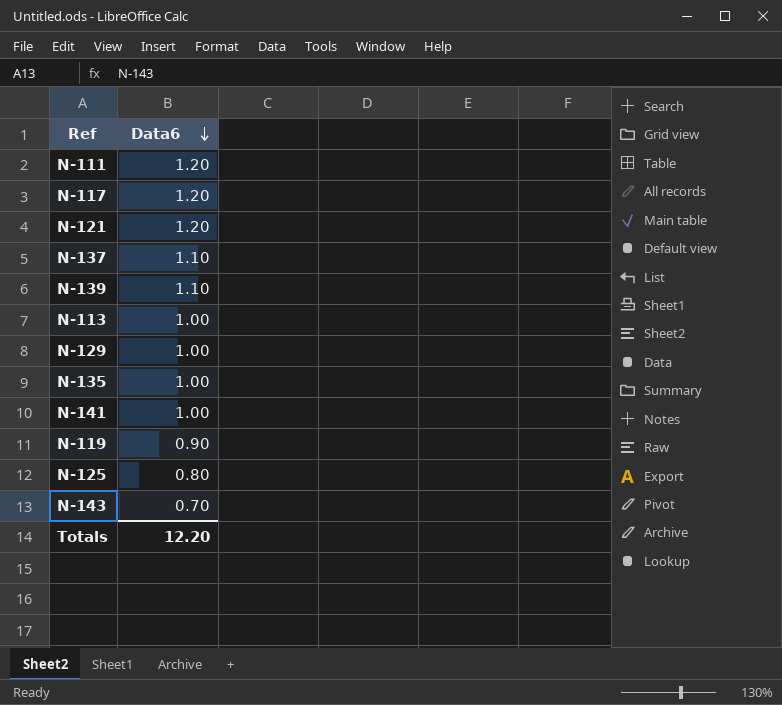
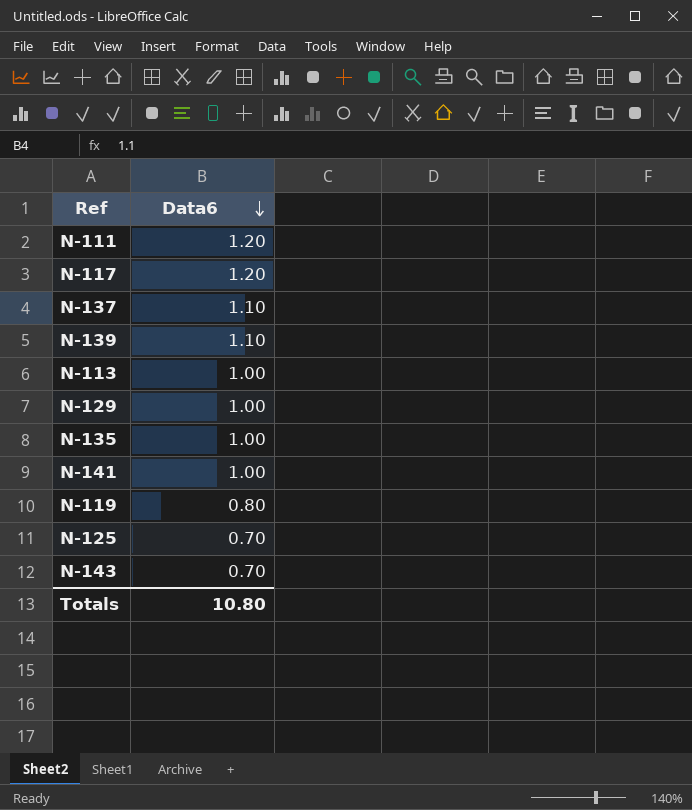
row N-121: 1.20 -> none
N-119 | Data6: 0.90 -> 0.80
N-125 | Data6: 0.80 -> 0.70
Totals | Data6: 12.20 -> 10.80

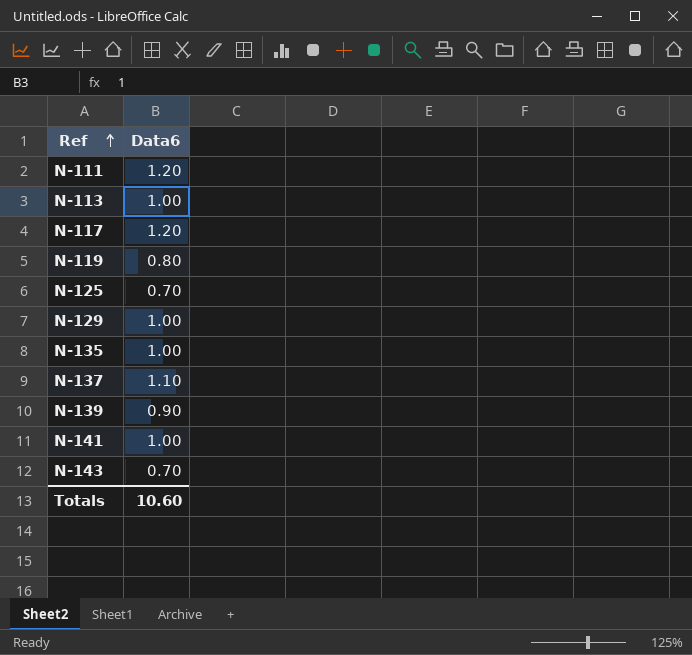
row order: Data6 descending -> Ref ascending
N-139 | Data6: 1.10 -> 0.90
Totals | Data6: 10.80 -> 10.60

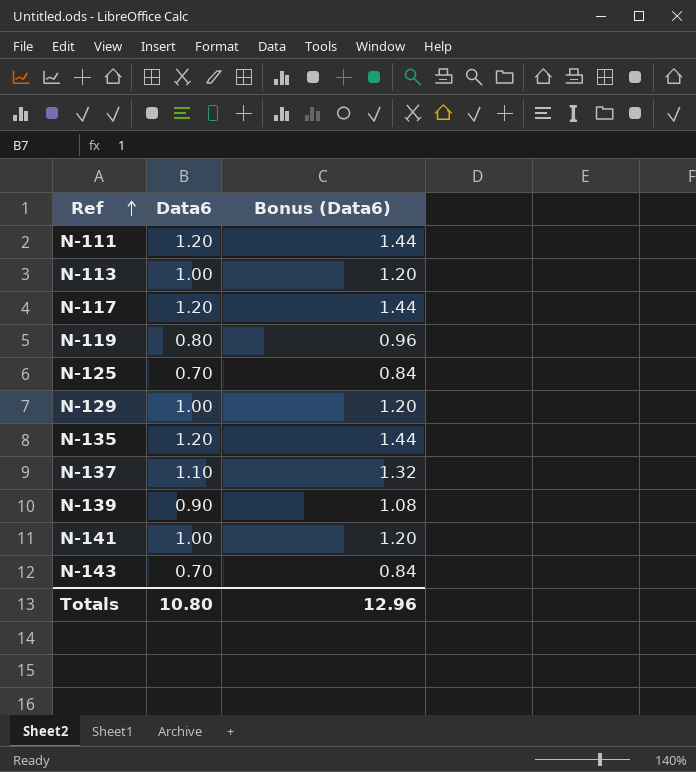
column Bonus (Data6) | formula: none -> [Data6] * 1.2
N-135 | Data6: 1.00 -> 1.20
Totals | Data6: 10.60 -> 10.80

